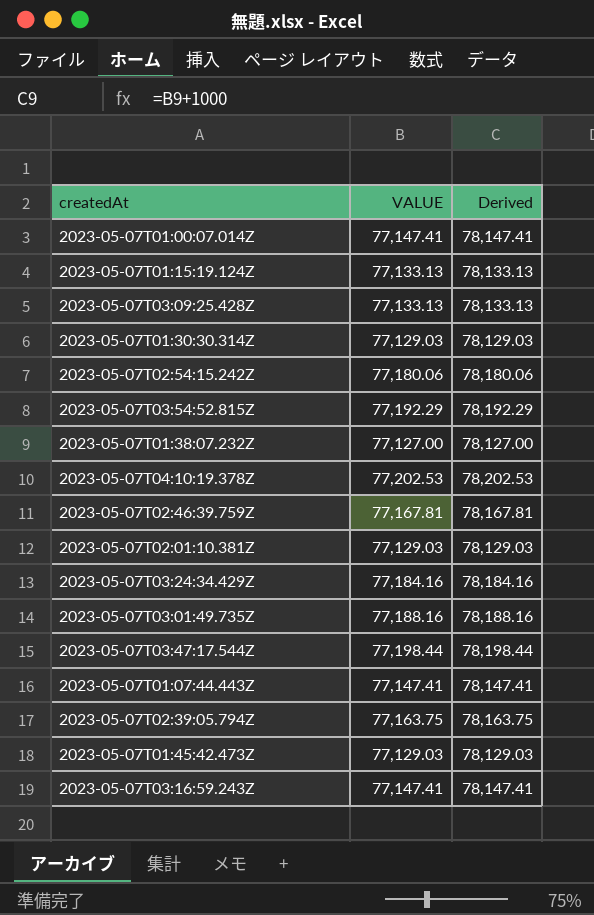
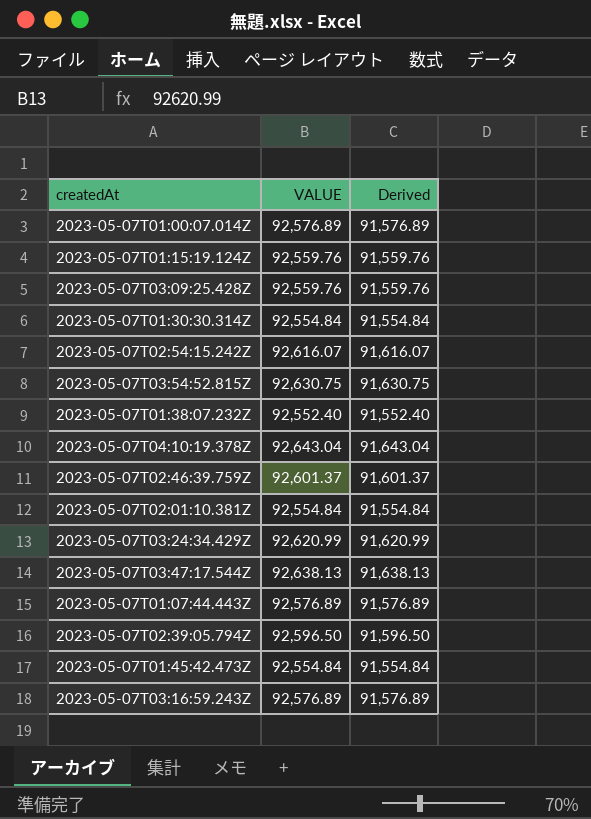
column Derived | formula: [VALUE] + 1000 -> [VALUE] - 1000
row 2023-05-07T03:01:49.735Z: 77,188.16 | 78,188.16 -> none
2023-05-07T01:00:07.014Z | VALUE: 77,147.41 -> 92,576.89
2023-05-07T01:15:19.124Z | VALUE: 77,133.13 -> 92,559.76
2023-05-07T03:09:25.428Z | VALUE: 77,133.13 -> 92,559.76
2023-05-07T01:30:30.314Z | VALUE: 77,129.03 -> 92,554.84
2023-05-07T02:54:15.242Z | VALUE: 77,180.06 -> 92,616.07
2023-05-07T03:54:52.815Z | VALUE: 77,192.29 -> 92,630.75
2023-05-07T01:38:07.232Z | VALUE: 77,127.00 -> 92,552.40
2023-05-07T04:10:19.378Z | VALUE: 77,202.53 -> 92,643.04
2023-05-07T02:46:39.759Z | VALUE: 77,167.81 -> 92,601.37
2023-05-07T02:01:10.381Z | VALUE: 77,129.03 -> 92,554.84
2023-05-07T03:24:34.429Z | VALUE: 77,184.16 -> 92,620.99
2023-05-07T03:47:17.544Z | VALUE: 77,198.44 -> 92,638.13
2023-05-07T01:07:44.443Z | VALUE: 77,147.41 -> 92,576.89
2023-05-07T02:39:05.794Z | VALUE: 77,163.75 -> 92,596.50
2023-05-07T01:45:42.473Z | VALUE: 77,129.03 -> 92,554.84
2023-05-07T03:16:59.243Z | VALUE: 77,147.41 -> 92,576.89

